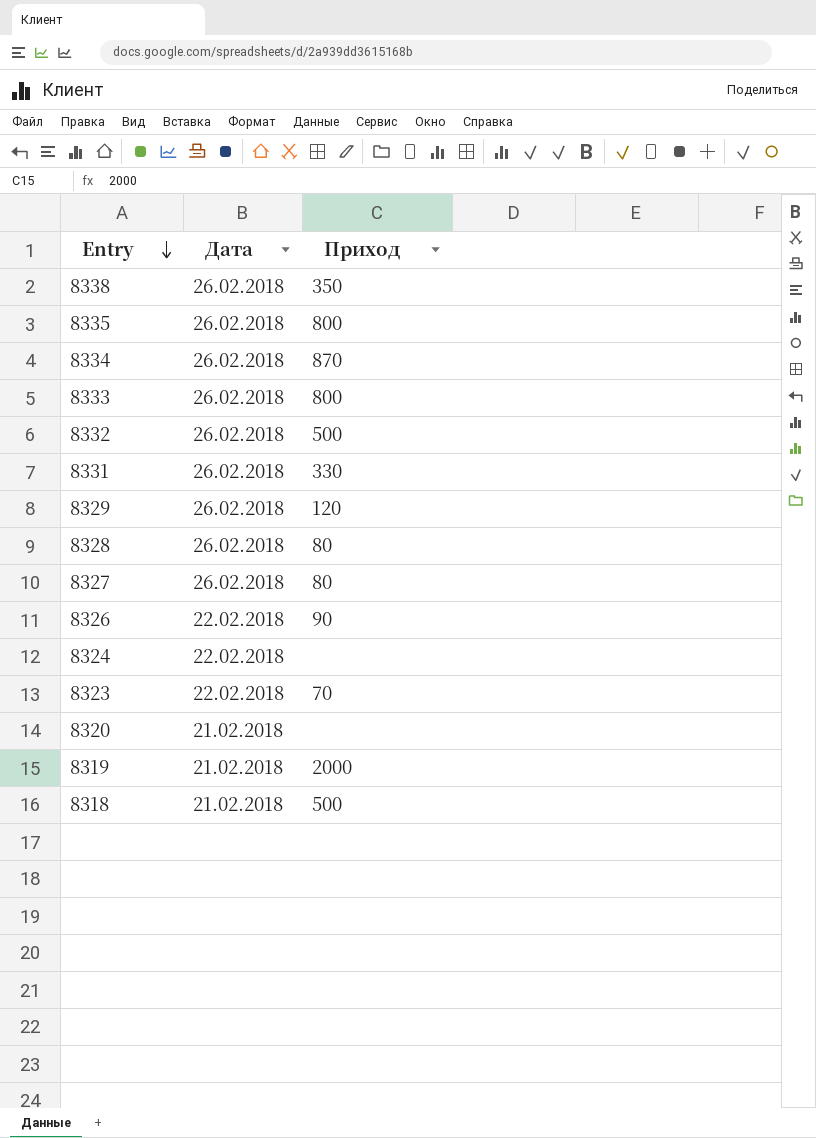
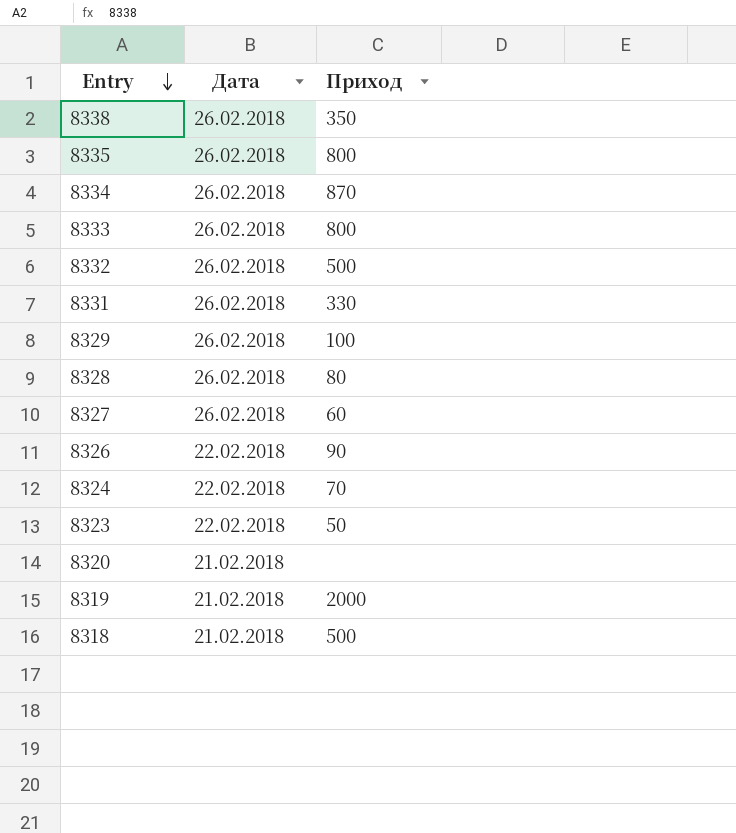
8329 | Приход: 120 -> 100
8327 | Приход: 80 -> 60
8324 | Приход: none -> 70
8323 | Приход: 70 -> 50

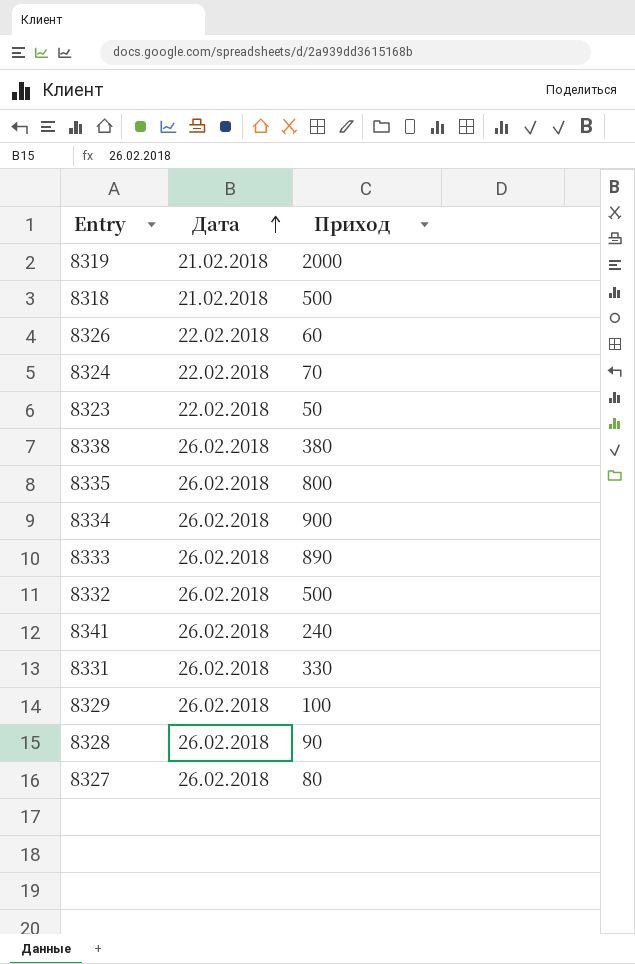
row order: Entry descending -> Дата ascending
row 8320: 21.02.2018 | none -> none
8326 | Приход: 90 -> 60
8338 | Приход: 350 -> 380
8334 | Приход: 870 -> 900
8333 | Приход: 800 -> 890
row 8341: none -> 26.02.2018 | 240
8328 | Приход: 80 -> 90
8327 | Приход: 60 -> 80

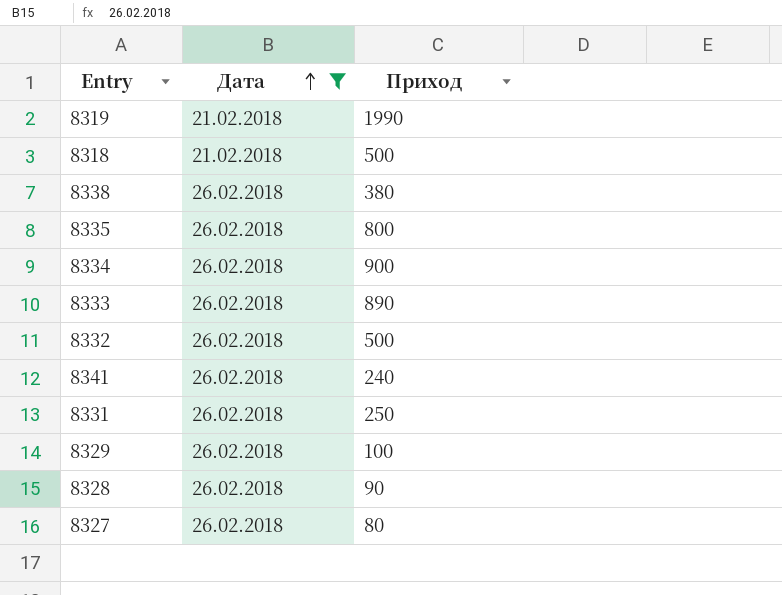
filter: none -> Дата != 22.02.2018
8319 | Приход: 2000 -> 1990
8331 | Приход: 330 -> 250

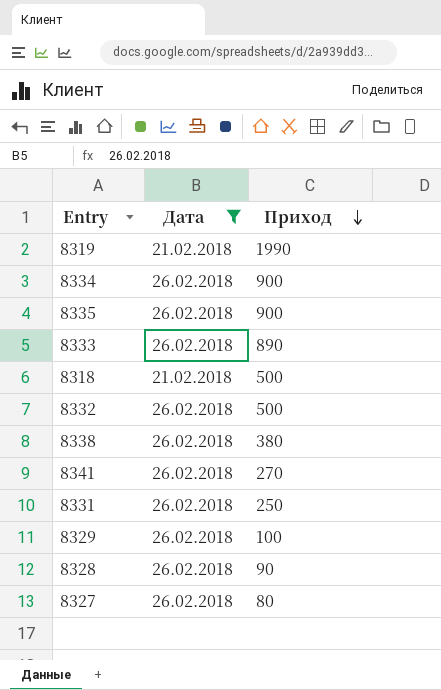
row order: Дата ascending -> Приход descending
8335 | Приход: 800 -> 900
8341 | Приход: 240 -> 270

